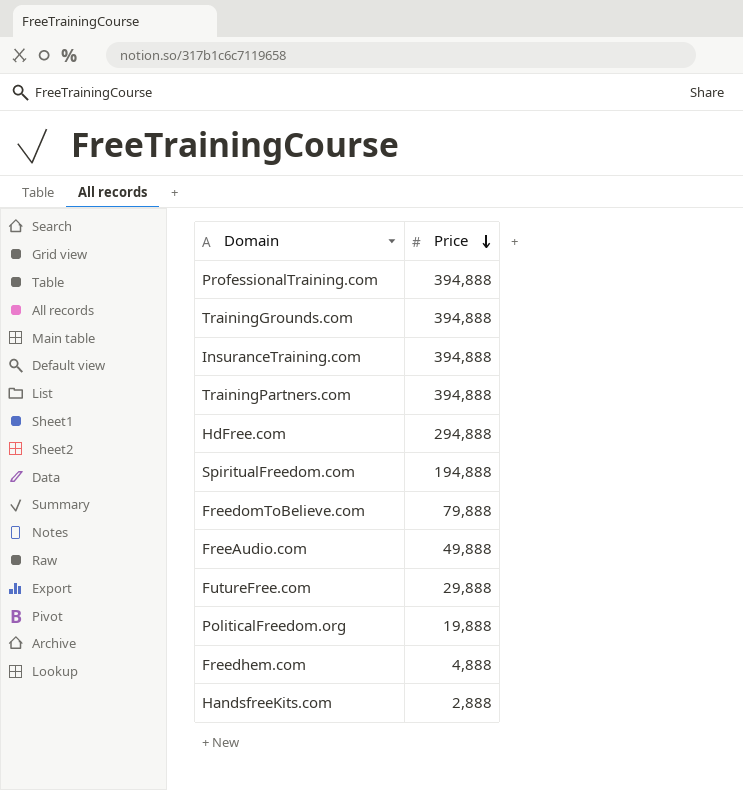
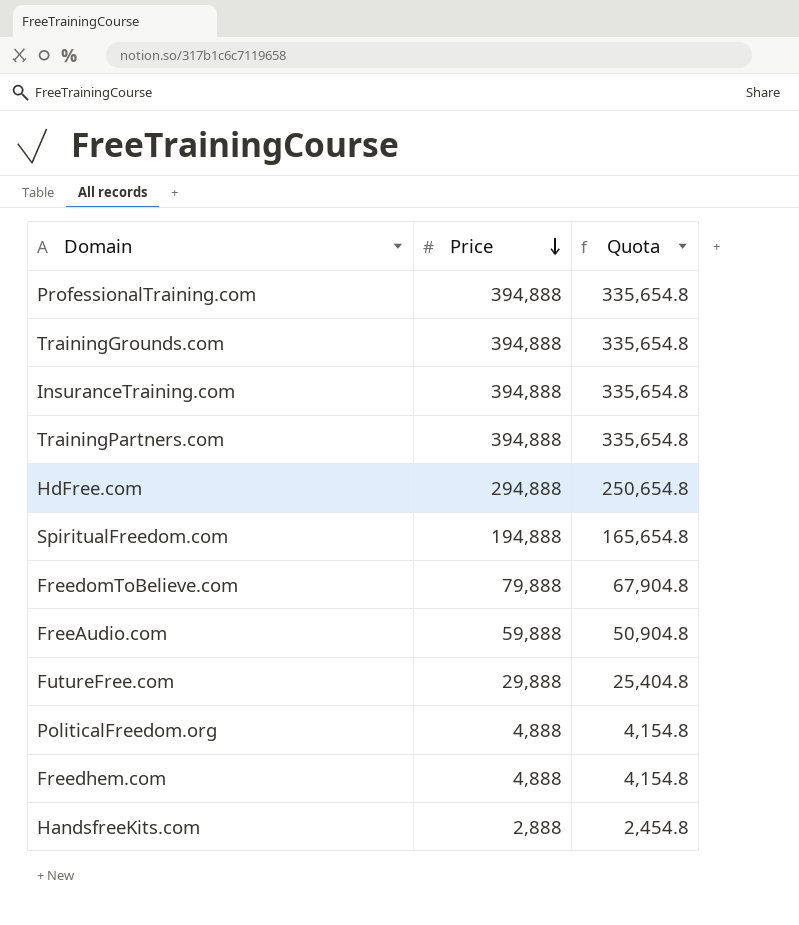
column Quota | formula: none -> [Price] * 0.85
FreeAudio.com | Price: 49,888 -> 59,888
PoliticalFreedom.org | Price: 19,888 -> 4,888

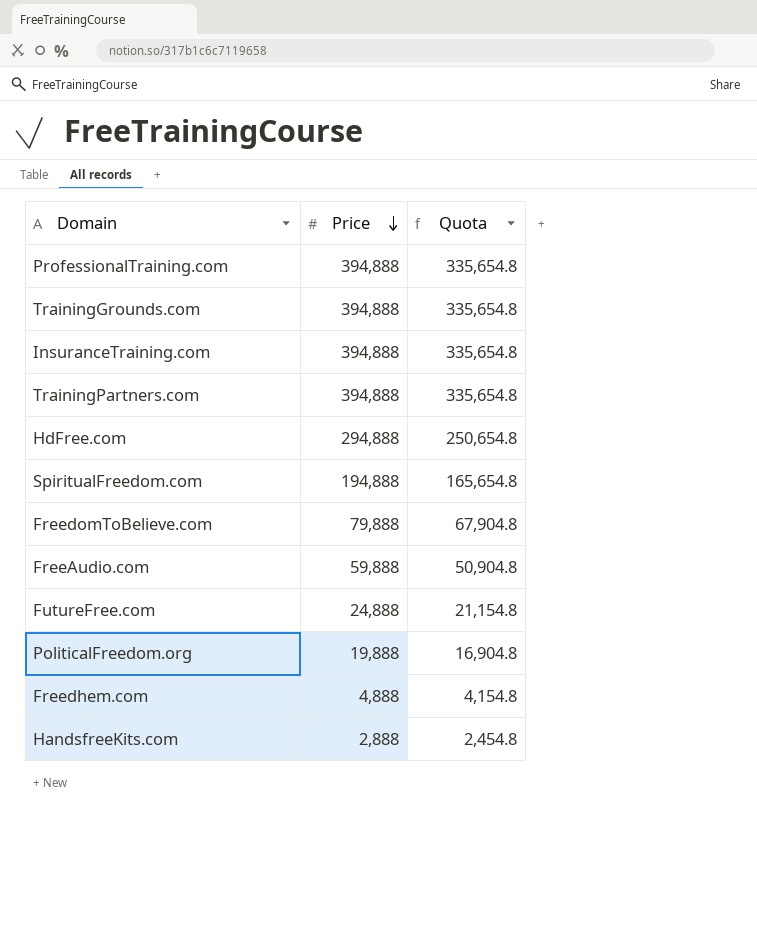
FutureFree.com | Price: 29,888 -> 24,888
FutureFree.com | Quota: 25,404.8 -> 21,154.8
PoliticalFreedom.org | Price: 4,888 -> 19,888
PoliticalFreedom.org | Quota: 4,154.8 -> 16,904.8

